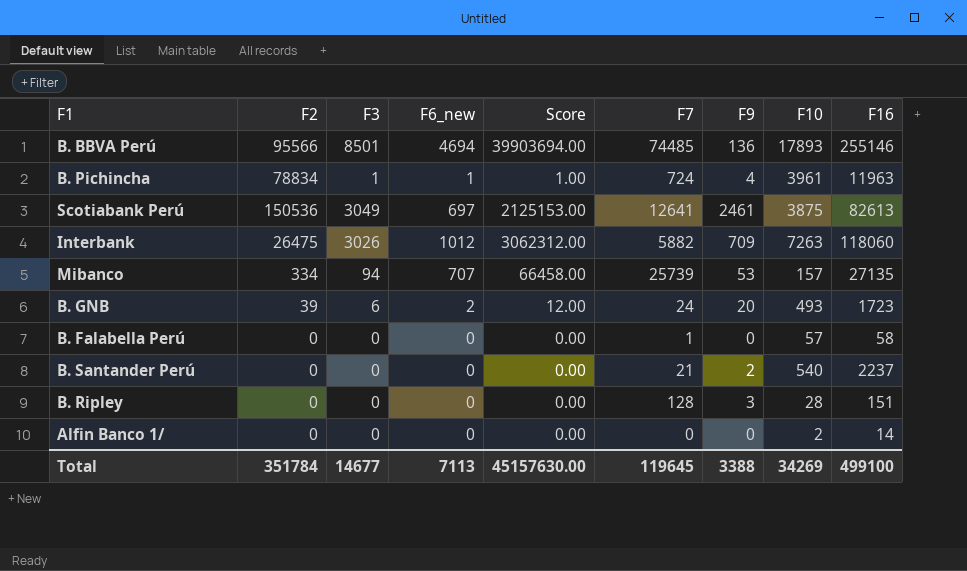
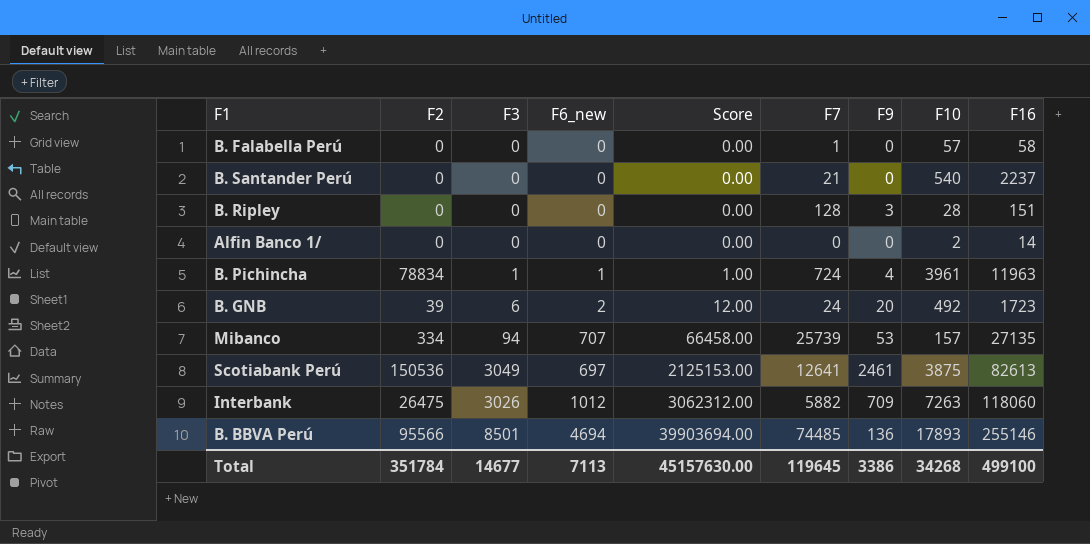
row order: none -> Score ascending
B. Santander Perú | F9: 2 -> 0
B. GNB | F10: 493 -> 492
Total | F9: 3388 -> 3386
Total | F10: 34269 -> 34268

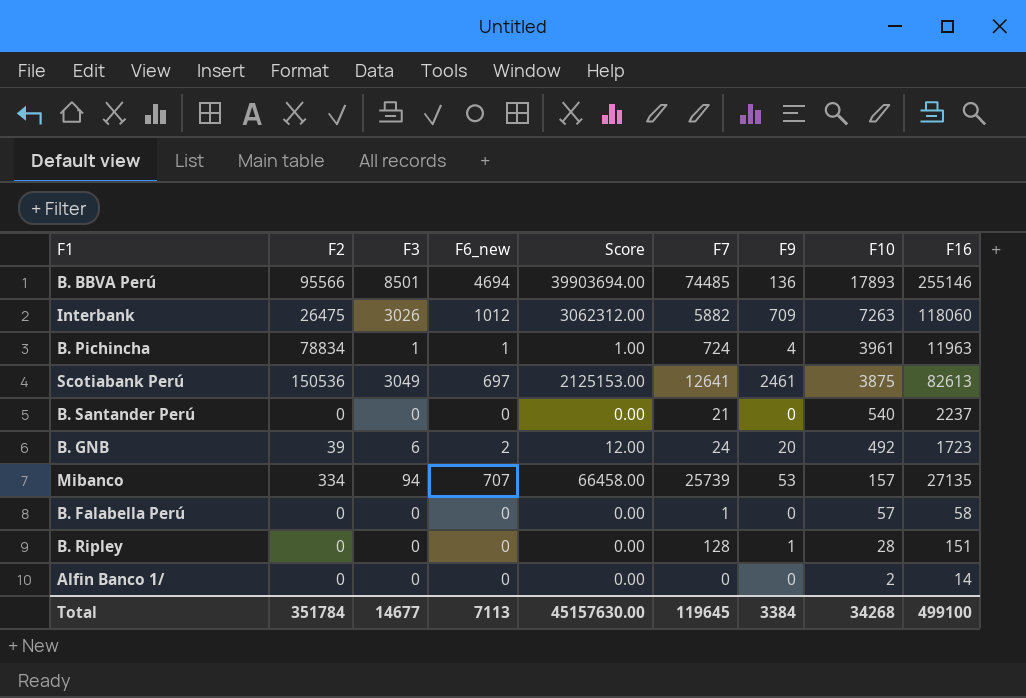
row order: Score ascending -> F10 descending
B. Ripley | F9: 3 -> 1
Total | F9: 3386 -> 3384

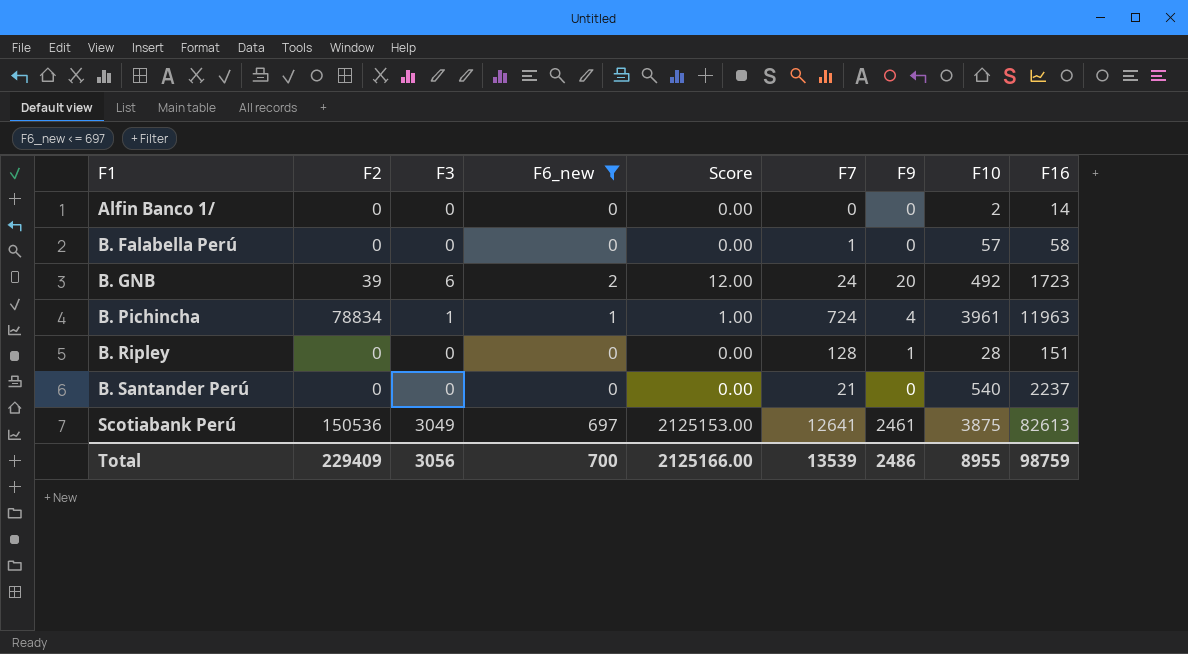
filter: none -> F6_new <= 697
row order: F10 descending -> F1 ascending
Total | F2: 351784 -> 229409
Total | F3: 14677 -> 3056
Total | F6_new: 7113 -> 700
Total | Score: 45157630.00 -> 2125166.00
Total | F7: 119645 -> 13539
Total | F9: 3384 -> 2486
Total | F10: 34268 -> 8955
Total | F16: 499100 -> 98759

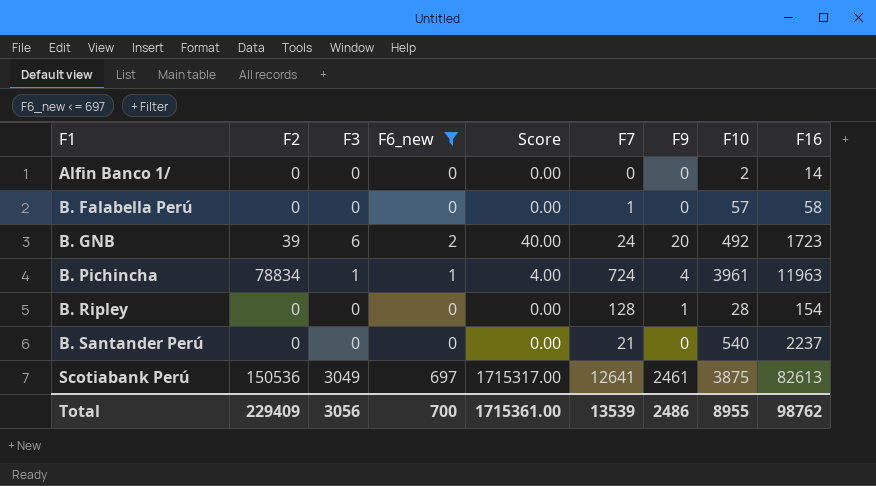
column Score | formula: [F3] * [F6_new] -> [F6_new] * [F9]
B. Ripley | F16: 151 -> 154
Total | Score: 2125166.00 -> 1715361.00
Total | F16: 98759 -> 98762

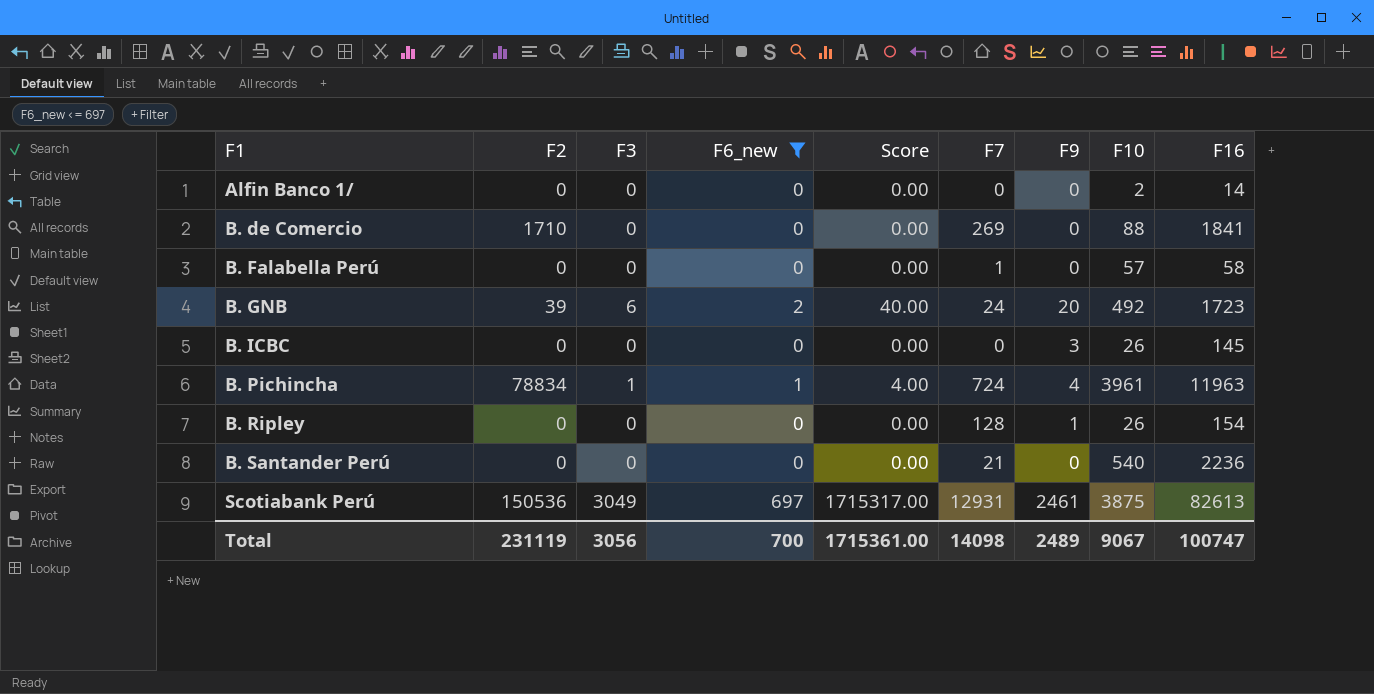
row B. de Comercio: none -> 1710 | 0 | 0 | 0.00 | 269 | 0 | 88 | 1841
row B. ICBC: none -> 0 | 0 | 0 | 0.00 | 0 | 3 | 26 | 145
B. Ripley | F10: 28 -> 26
B. Santander Perú | F16: 2237 -> 2236
Scotiabank Perú | F7: 12641 -> 12931
Total | F2: 229409 -> 231119
Total | F7: 13539 -> 14098
Total | F9: 2486 -> 2489
Total | F10: 8955 -> 9067
Total | F16: 98762 -> 100747

